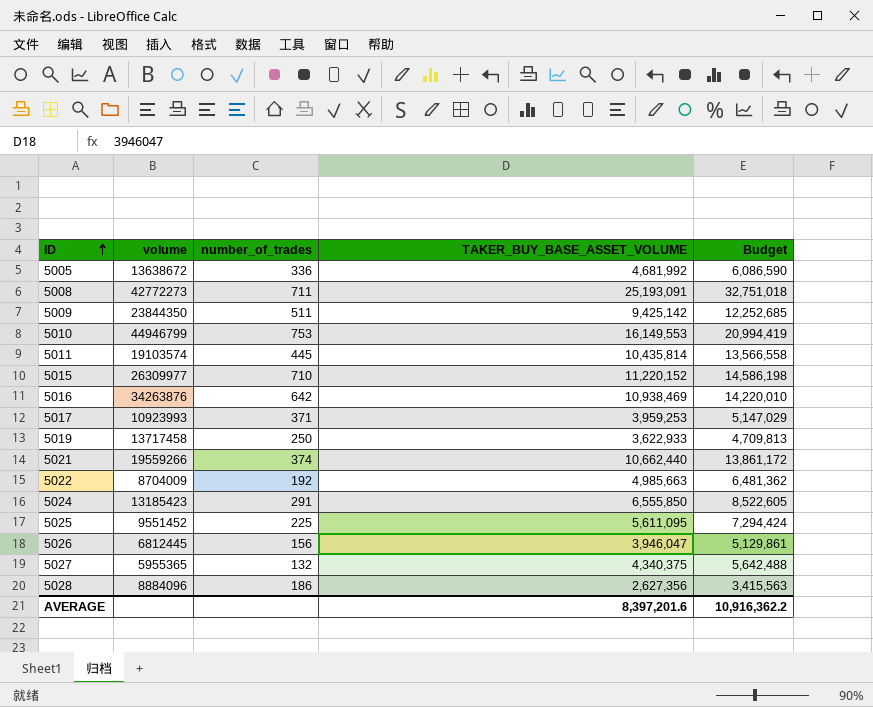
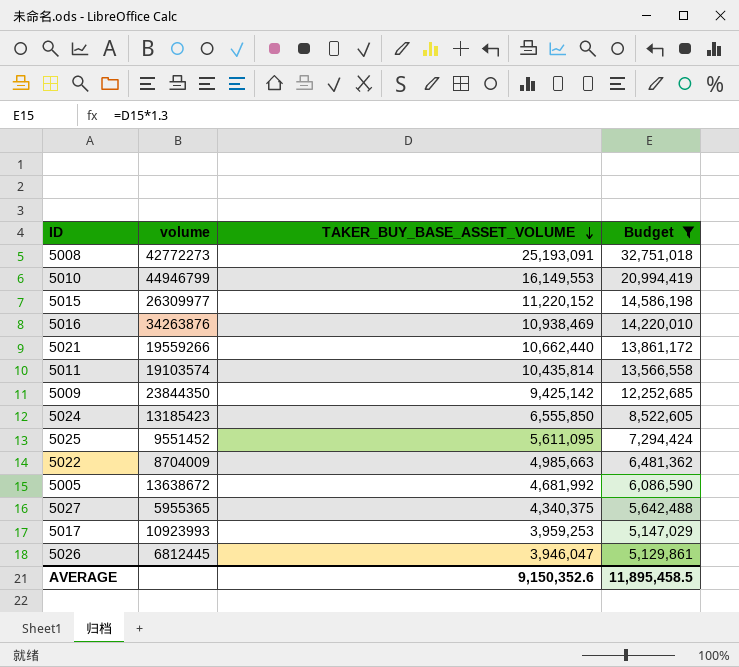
filter: none -> Budget >= 5,129,861
row order: ID ascending -> TAKER_BUY_BASE_ASSET_VOLUME descending
column number_of_trades | position: 3 -> none
AVERAGE | TAKER_BUY_BASE_ASSET_VOLUME: 8,397,201.6 -> 9,150,352.6
AVERAGE | Budget: 10,916,362.2 -> 11,895,458.5

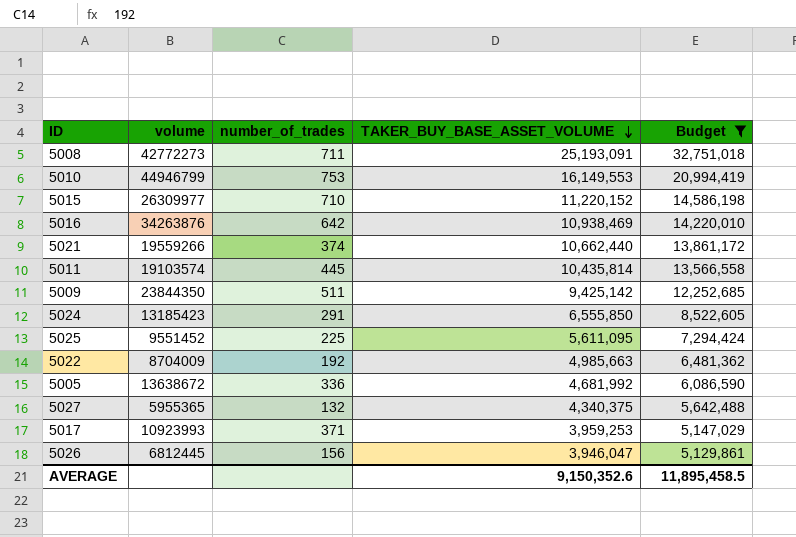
column number_of_trades | position: none -> 3

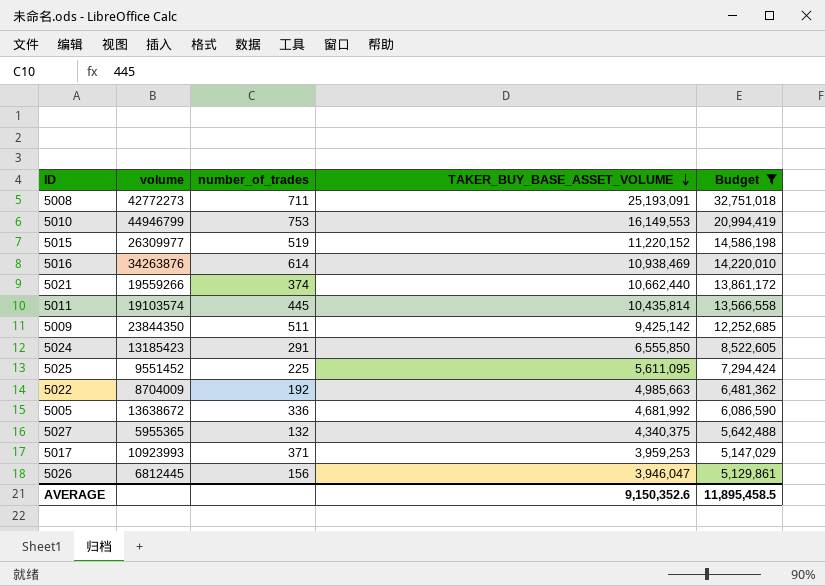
5015 | number_of_trades: 710 -> 519
5016 | number_of_trades: 642 -> 614

